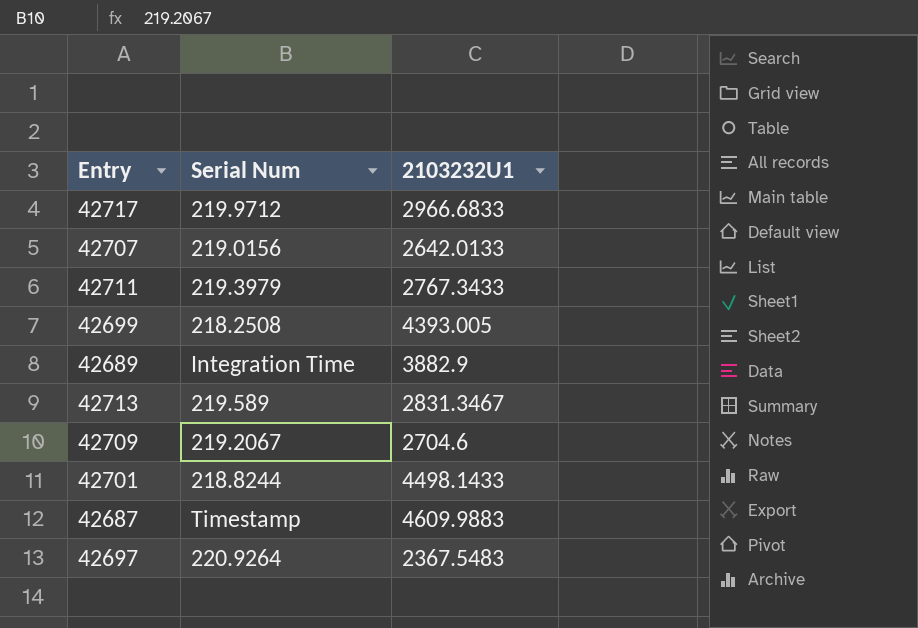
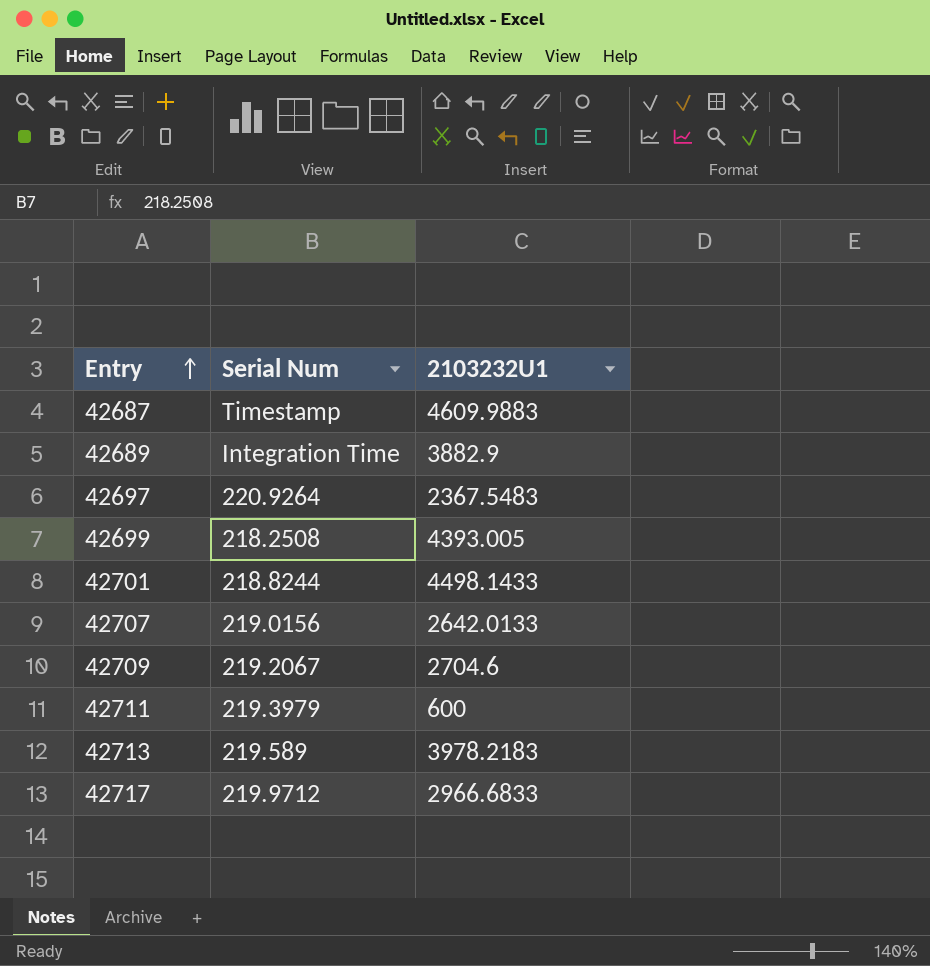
row order: none -> Entry ascending
42711 | 2103232U1: 2767.3433 -> 600
42713 | 2103232U1: 2831.3467 -> 3978.2183

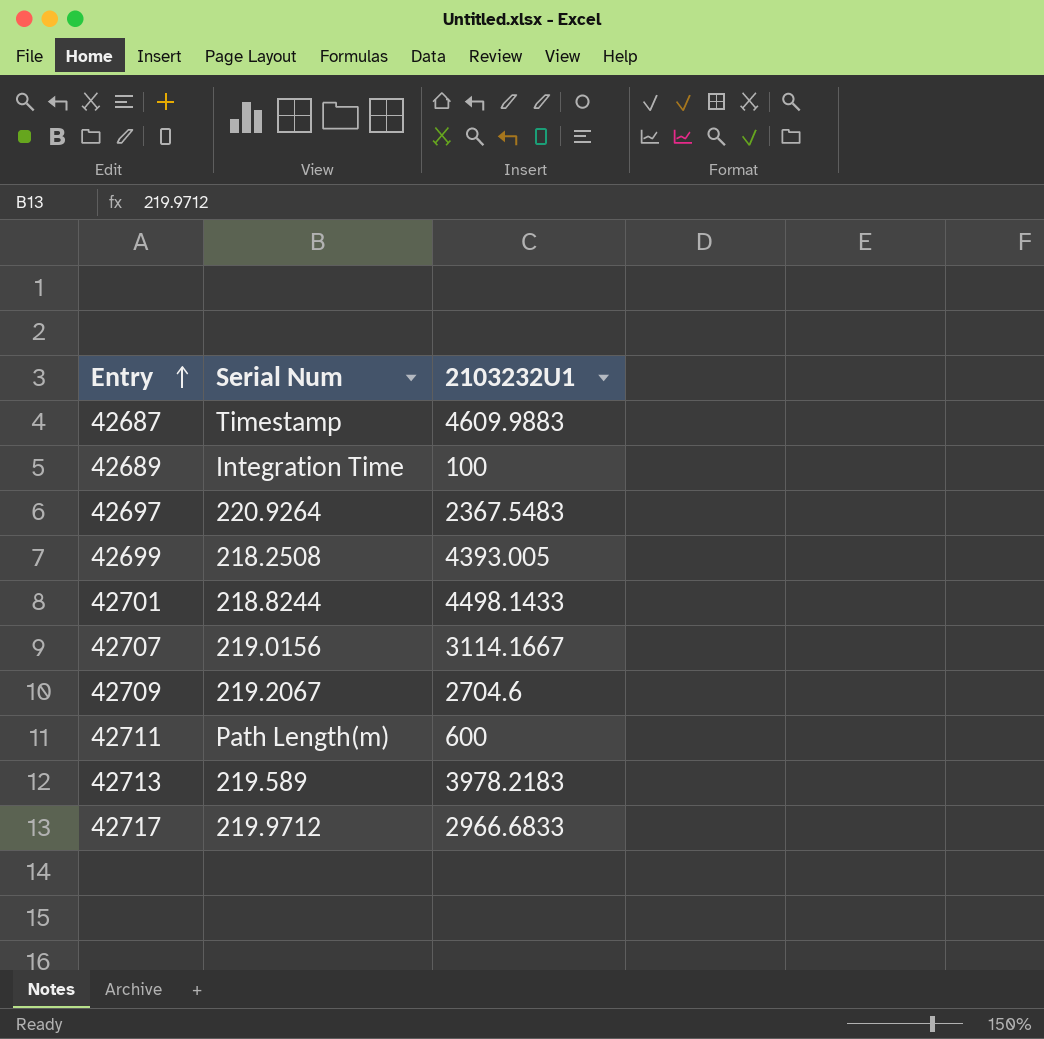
42689 | 2103232U1: 3882.9 -> 100
42707 | 2103232U1: 2642.0133 -> 3114.1667
42711 | Serial Num: 219.3979 -> Path Length(m)

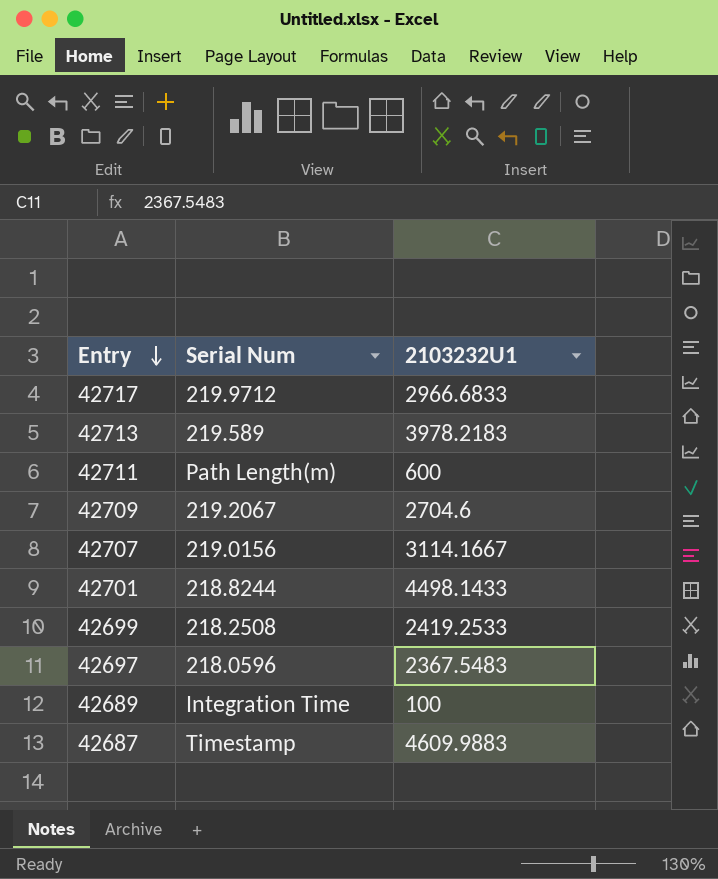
row order: Entry ascending -> Entry descending
42699 | 2103232U1: 4393.005 -> 2419.2533
42697 | Serial Num: 220.9264 -> 218.0596

